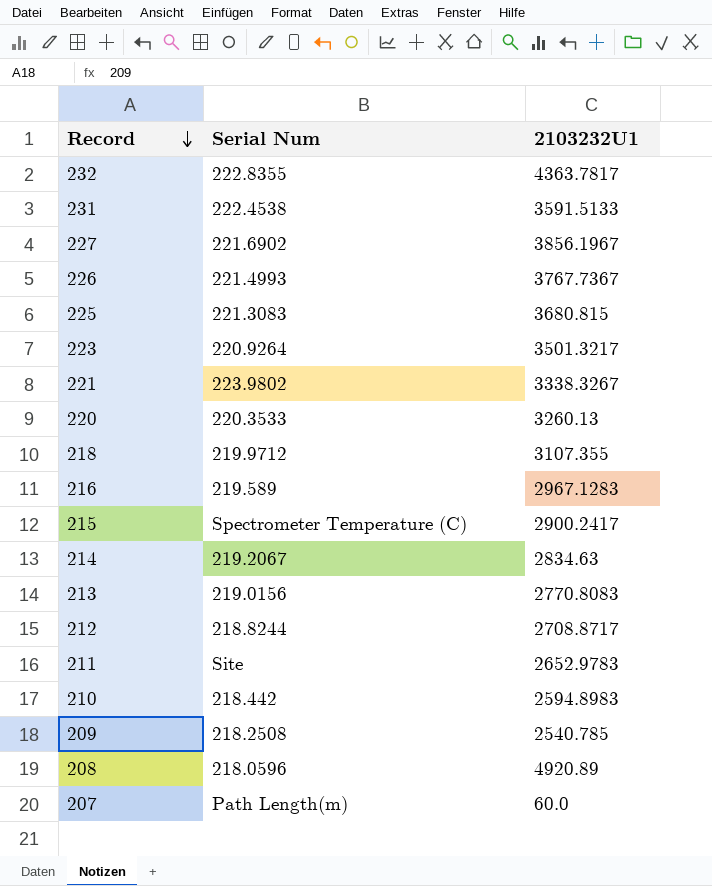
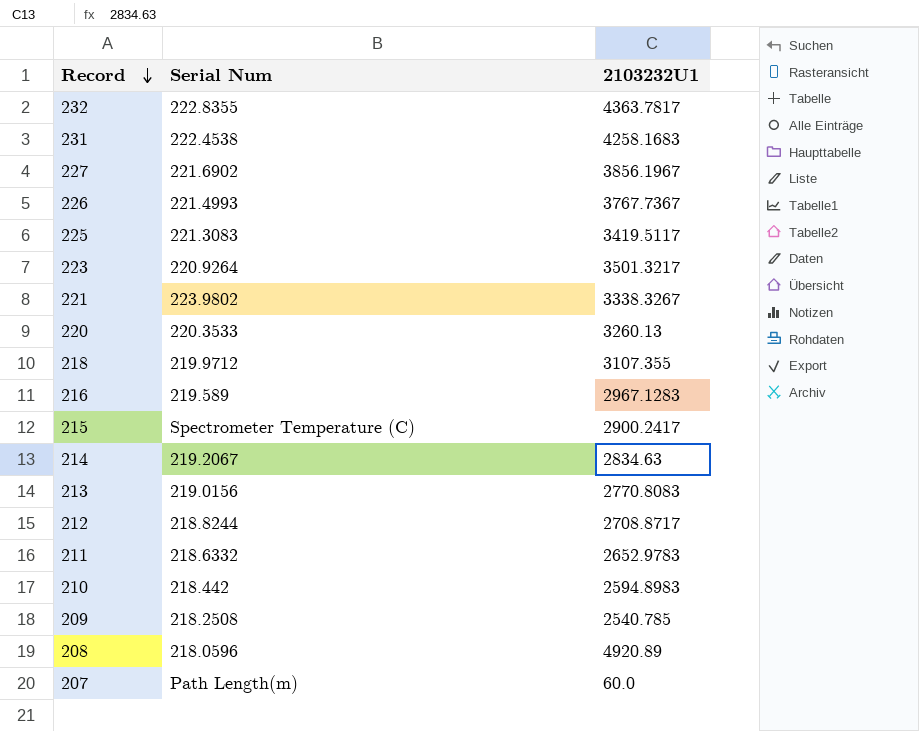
231 | 2103232U1: 3591.5133 -> 4258.1683
225 | 2103232U1: 3680.815 -> 3419.5117
211 | Serial Num: Site -> 218.6332

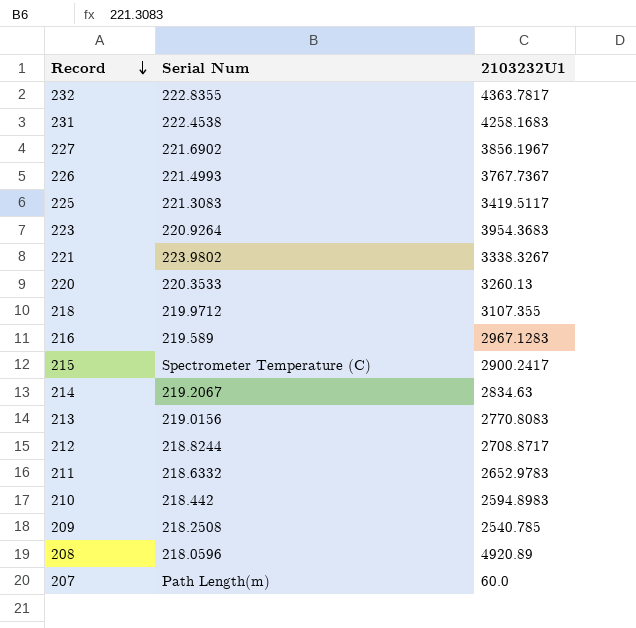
223 | 2103232U1: 3501.3217 -> 3954.3683

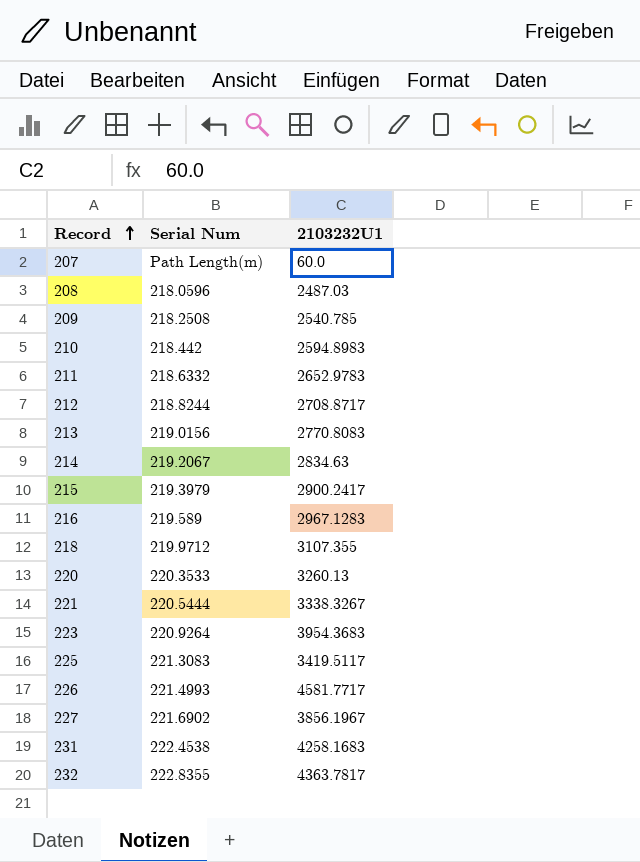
row order: Record descending -> Record ascending
208 | 2103232U1: 4920.89 -> 2487.03
215 | Serial Num: Spectrometer Temperature (C) -> 219.3979
221 | Serial Num: 223.9802 -> 220.5444
226 | 2103232U1: 3767.7367 -> 4581.7717

